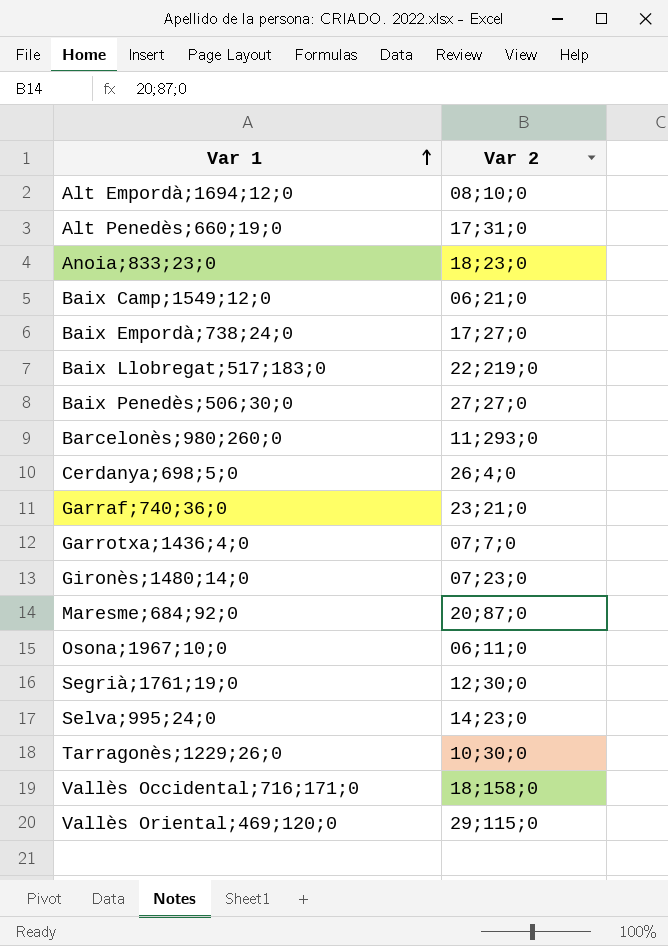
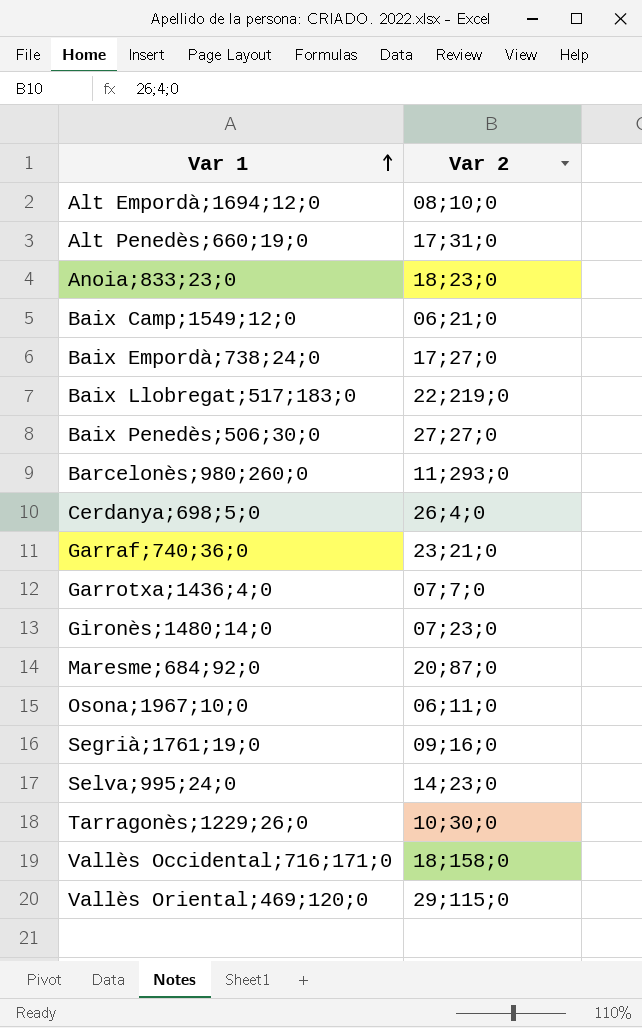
Segrià;1761;19;0 | Var 2: 12;30;0 -> 09;16;0

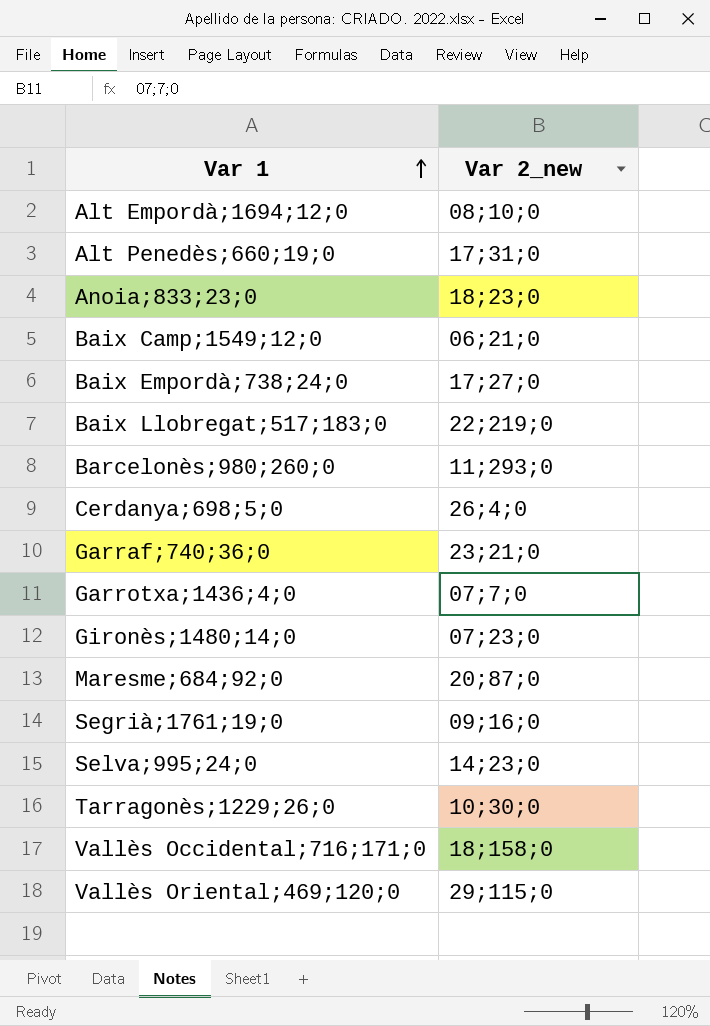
column name: Var 2 -> Var 2_new
row Baix Penedès;506;30;0: 27;27;0 -> none
row Osona;1967;10;0: 06;11;0 -> none

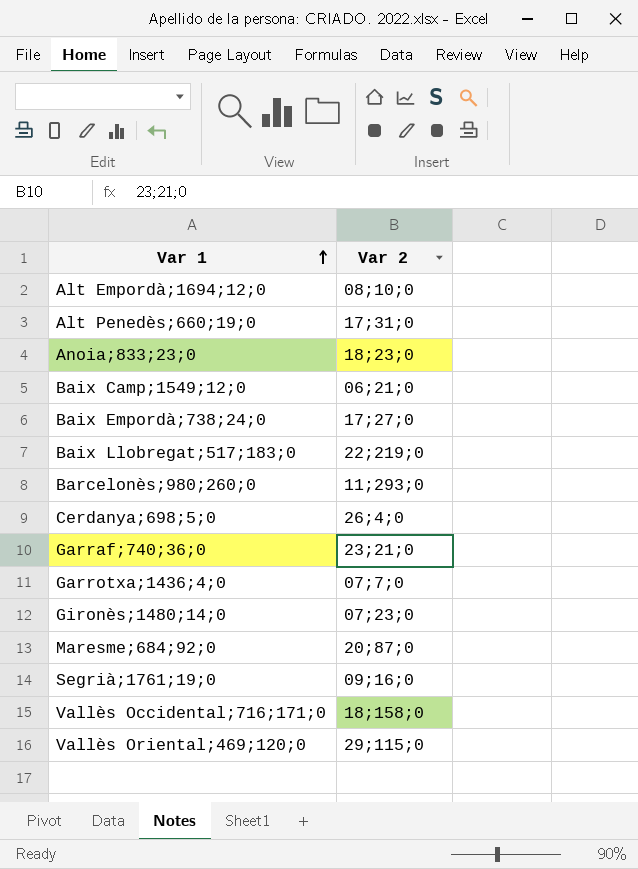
column name: Var 2_new -> Var 2
row Selva;995;24;0: 14;23;0 -> none
row Tarragonès;1229;26;0: 10;30;0 -> none

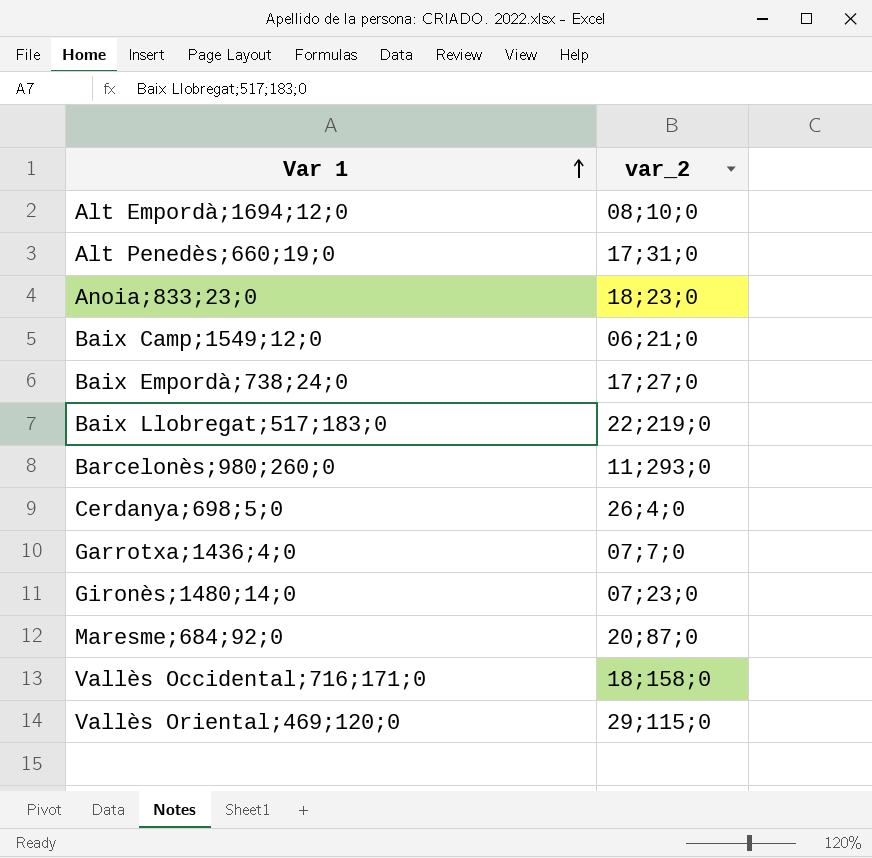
column name: Var 2 -> var_2
row Garraf;740;36;0: 23;21;0 -> none
row Segrià;1761;19;0: 09;16;0 -> none

